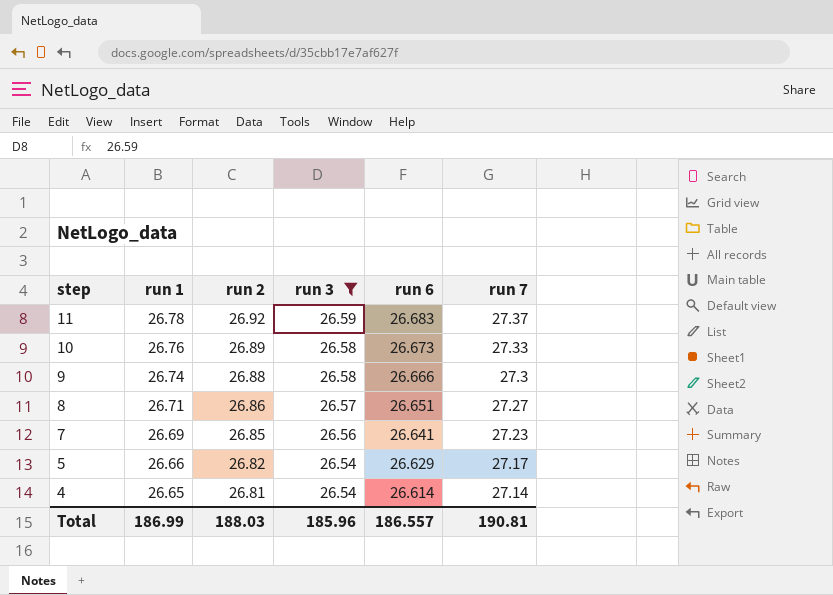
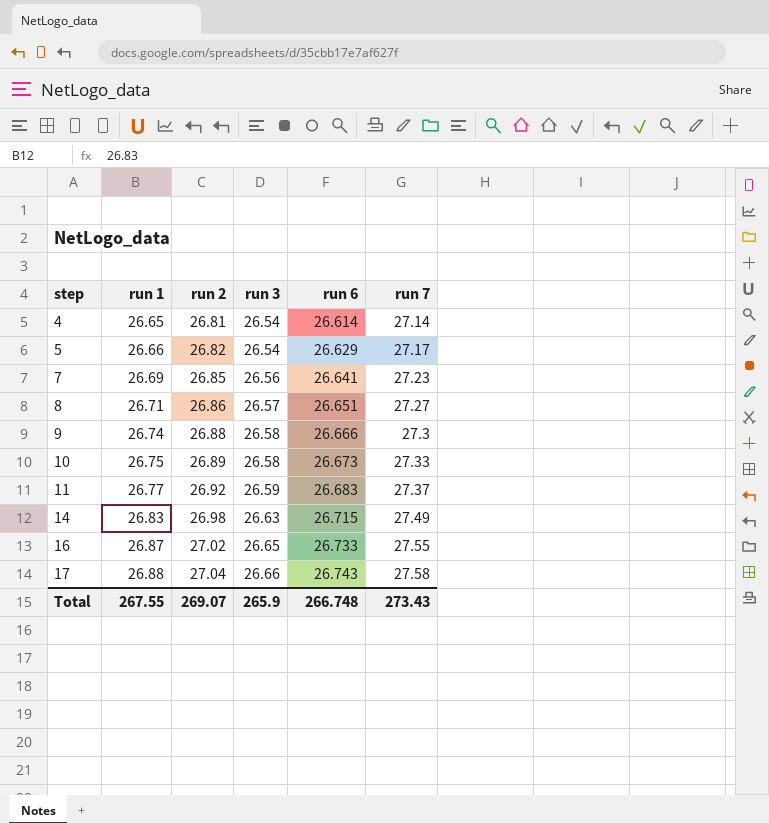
filter: run 3 <= 26.59 -> none
row order: step descending -> step ascending
10 | run 1: 26.76 -> 26.75
11 | run 1: 26.78 -> 26.77
Total | run 1: 186.99 -> 267.55
Total | run 2: 188.03 -> 269.07
Total | run 3: 185.96 -> 265.9
Total | run 6: 186.557 -> 266.748
Total | run 7: 190.81 -> 273.43

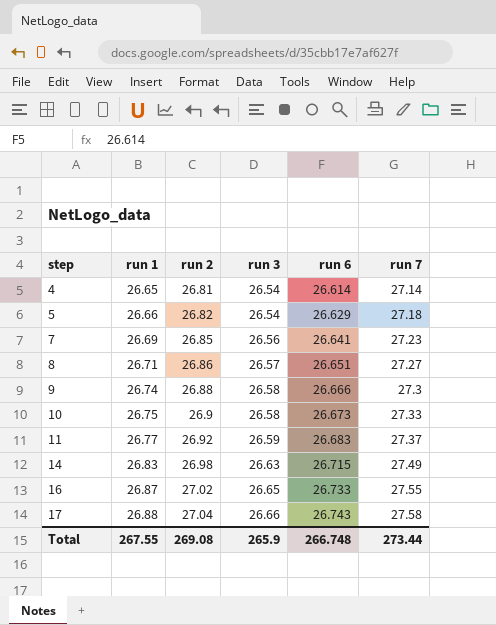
5 | run 7: 27.17 -> 27.18
10 | run 2: 26.89 -> 26.9
Total | run 2: 269.07 -> 269.08
Total | run 7: 273.43 -> 273.44

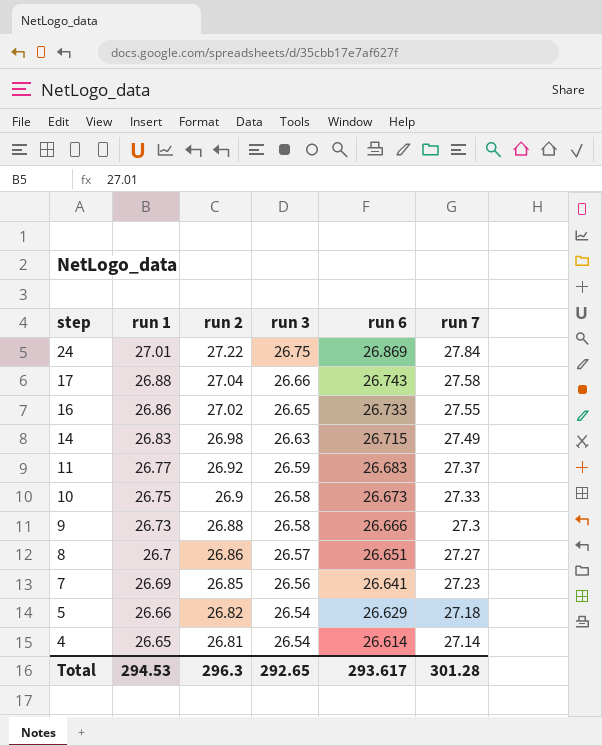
row order: step ascending -> step descending
row 24: none -> 27.01 | 27.22 | 26.75 | 26.869 | 27.84
16 | run 1: 26.87 -> 26.86
9 | run 1: 26.74 -> 26.73
8 | run 1: 26.71 -> 26.7
Total | run 1: 267.55 -> 294.53
Total | run 2: 269.08 -> 296.3
Total | run 3: 265.9 -> 292.65
Total | run 6: 266.748 -> 293.617
Total | run 7: 273.44 -> 301.28

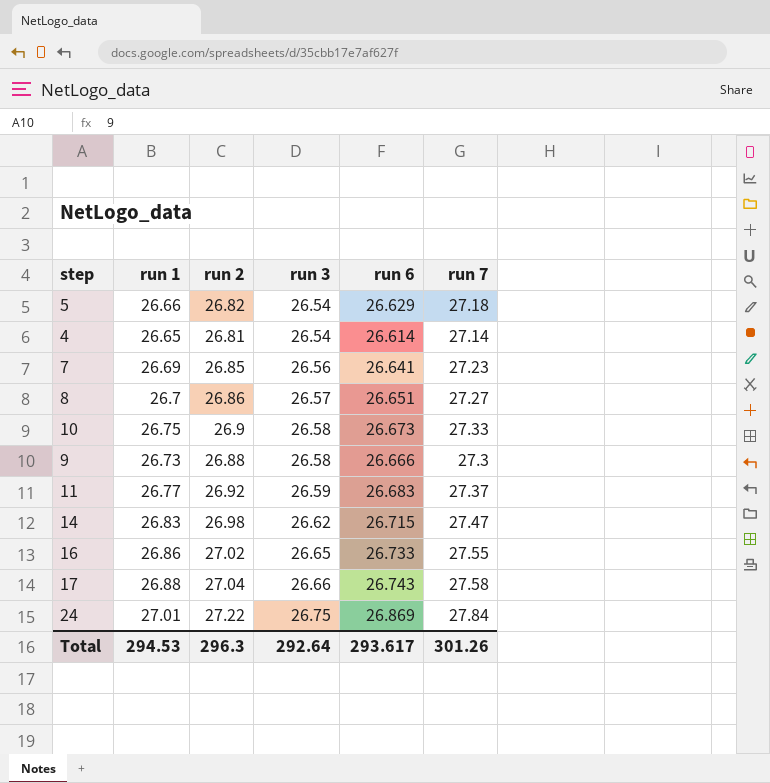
row order: step descending -> run 3 ascending
14 | run 3: 26.63 -> 26.62
14 | run 7: 27.49 -> 27.47
Total | run 3: 292.65 -> 292.64
Total | run 7: 301.28 -> 301.26

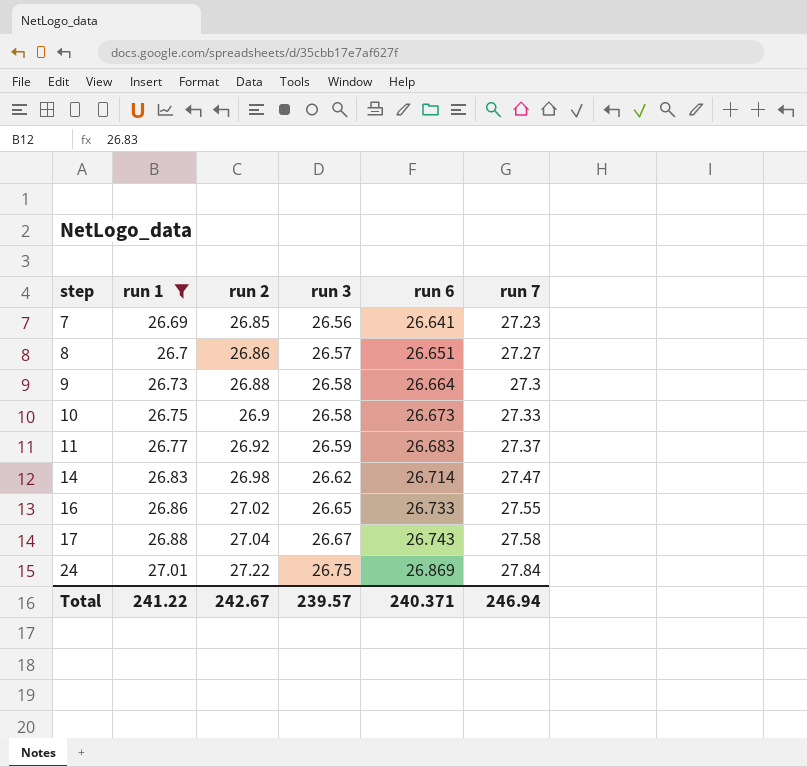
filter: none -> run 1 >= 26.69
row order: run 3 ascending -> step ascending
9 | run 6: 26.666 -> 26.664
14 | run 6: 26.715 -> 26.714
17 | run 3: 26.66 -> 26.67
Total | run 1: 294.53 -> 241.22
Total | run 2: 296.3 -> 242.67
Total | run 3: 292.64 -> 239.57
Total | run 6: 293.617 -> 240.371
Total | run 7: 301.26 -> 246.94

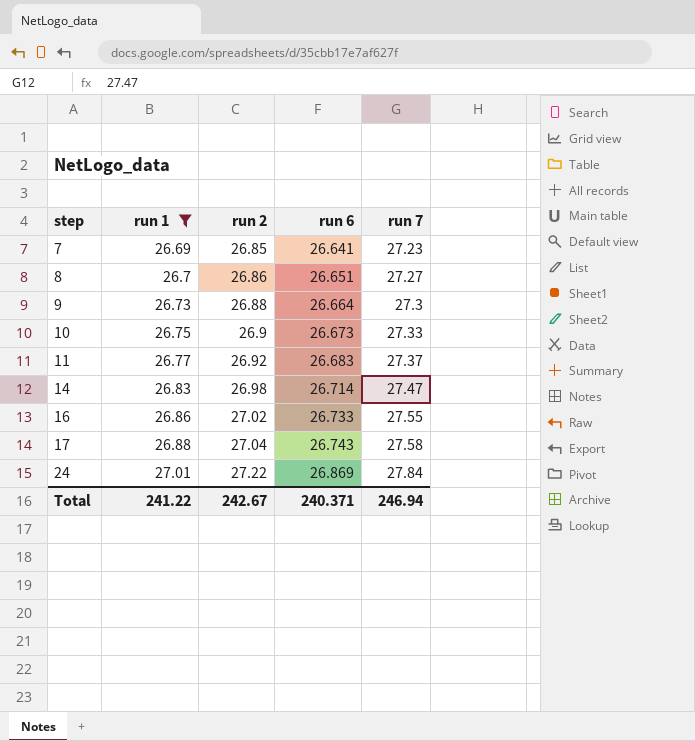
column run 3 | position: 4 -> none

